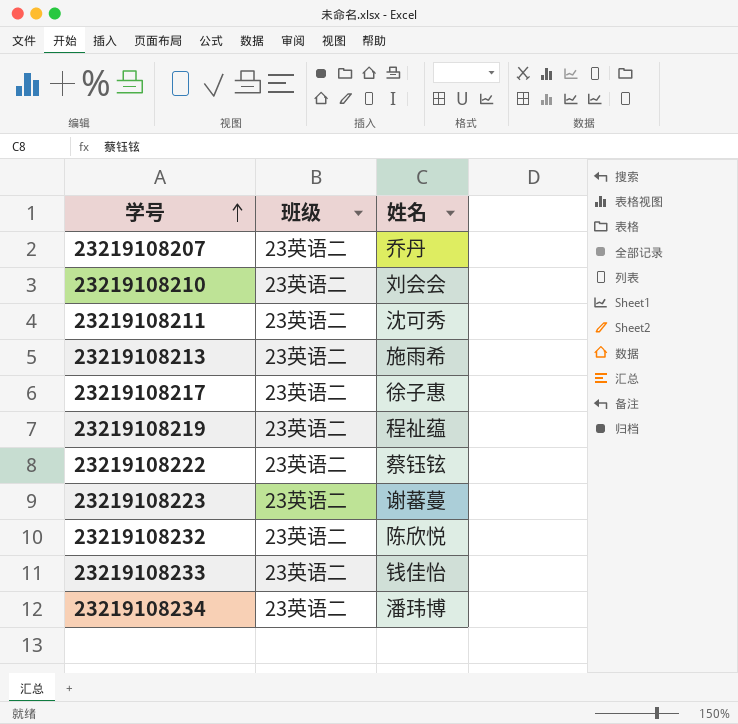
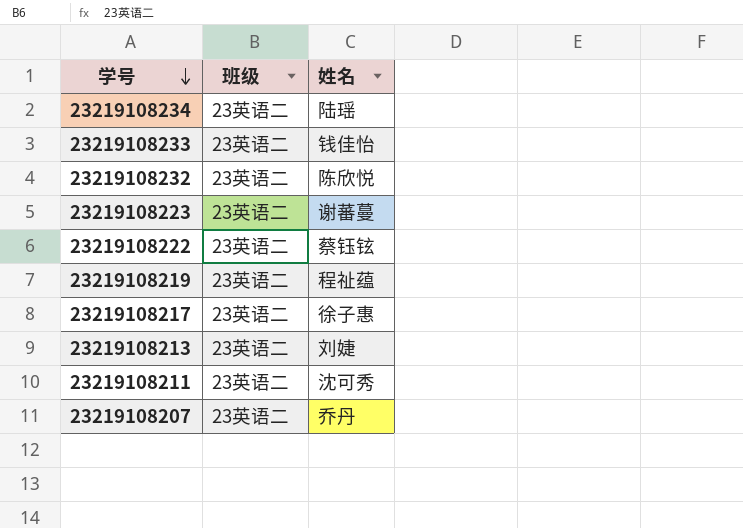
row order: 学号 ascending -> 学号 descending
row 23219108210: 23英语二 | 刘会会 -> none
23219108234 | 姓名: 潘玮博 -> 陆瑶
23219108213 | 姓名: 施雨希 -> 刘婕

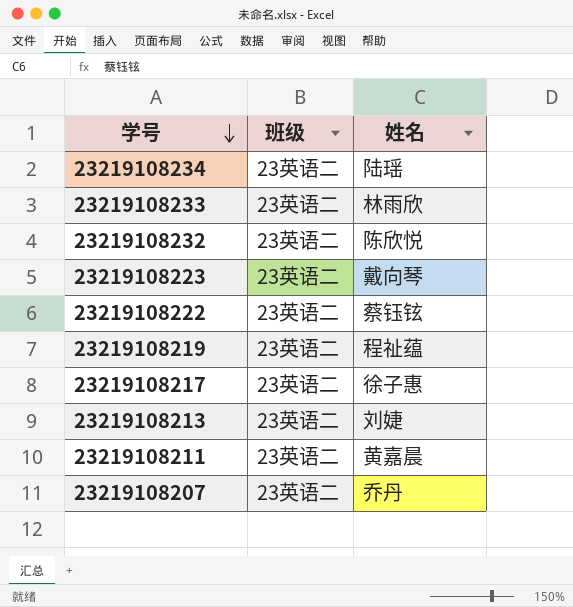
23219108233 | 姓名: 钱佳怡 -> 林雨欣
23219108223 | 姓名: 谢蕃蔓 -> 戴向琴
23219108211 | 姓名: 沈可秀 -> 黄嘉晨

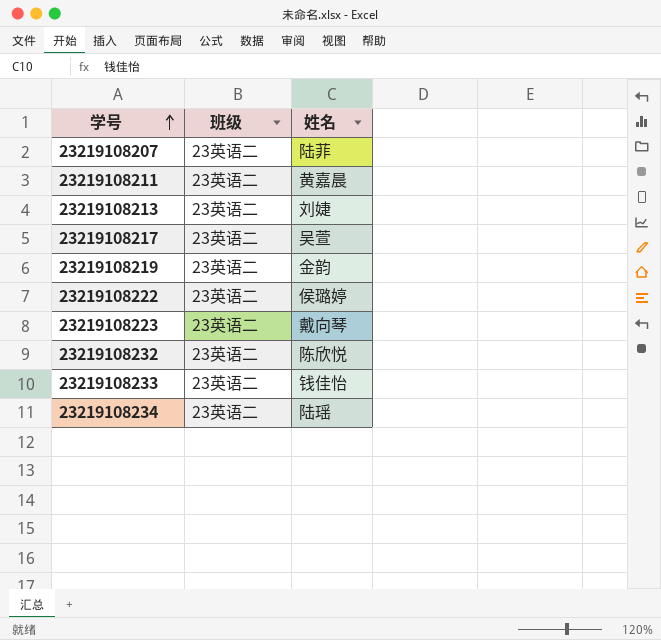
row order: 学号 descending -> 学号 ascending
23219108207 | 姓名: 乔丹 -> 陆菲
23219108217 | 姓名: 徐子惠 -> 吴萱
23219108219 | 姓名: 程祉蕴 -> 金韵
23219108222 | 姓名: 蔡钰铉 -> 侯璐婷
23219108233 | 姓名: 林雨欣 -> 钱佳怡

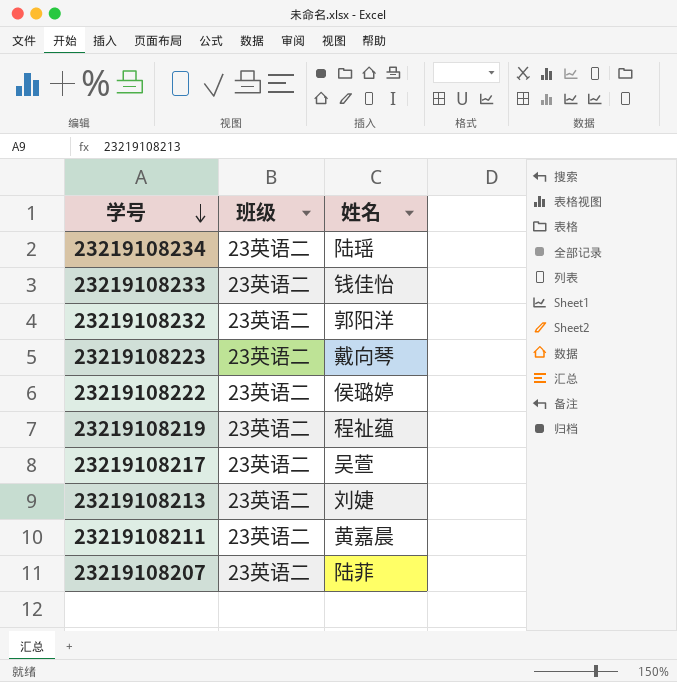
row order: 学号 ascending -> 学号 descending
23219108232 | 姓名: 陈欣悦 -> 郭阳洋
23219108219 | 姓名: 金韵 -> 程祉蕴

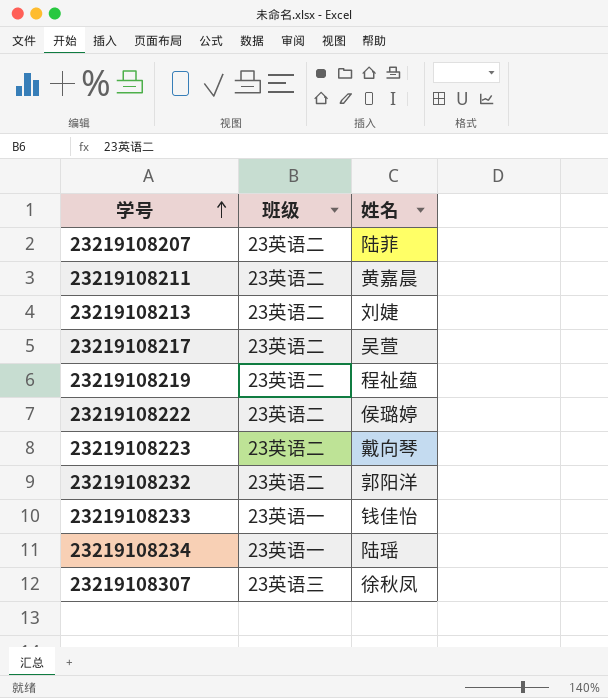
row order: 学号 descending -> 学号 ascending
23219108233 | 班级: 23英语二 -> 23英语一
23219108234 | 班级: 23英语二 -> 23英语一
row 23219108307: none -> 23英语三 | 徐秋凤

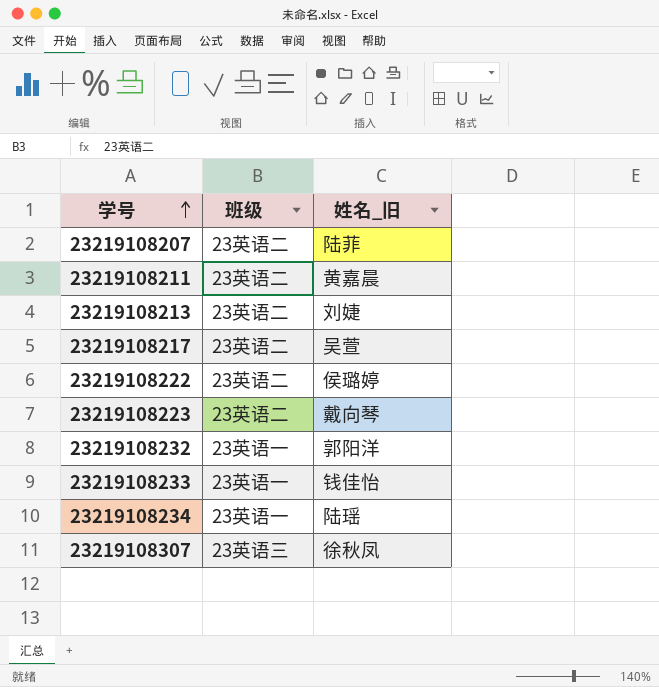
column name: 姓名 -> 姓名_旧
row 23219108219: 23英语二 | 程祉蕴 -> none
23219108232 | 班级: 23英语二 -> 23英语一

